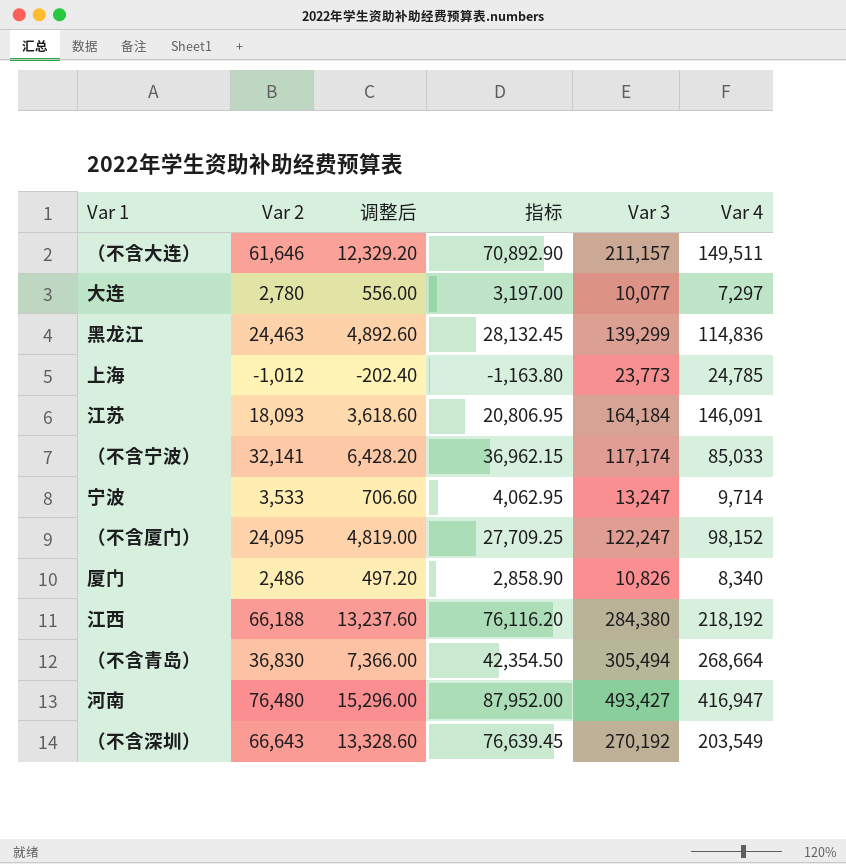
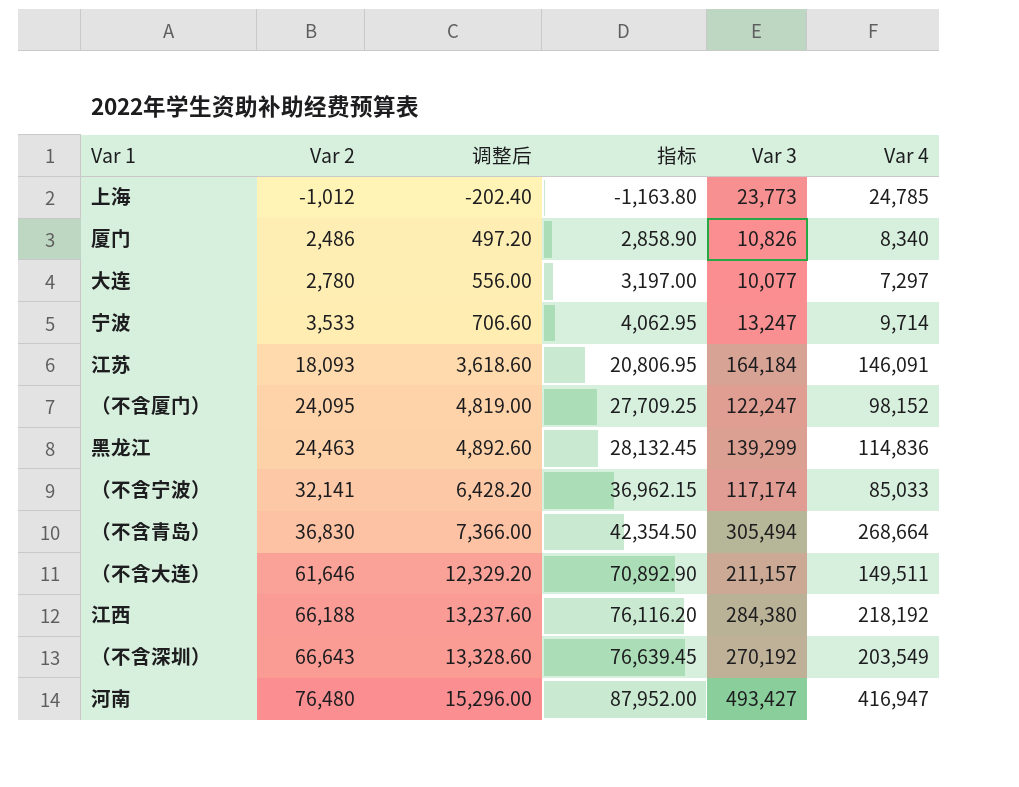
row order: none -> Var 2 ascending

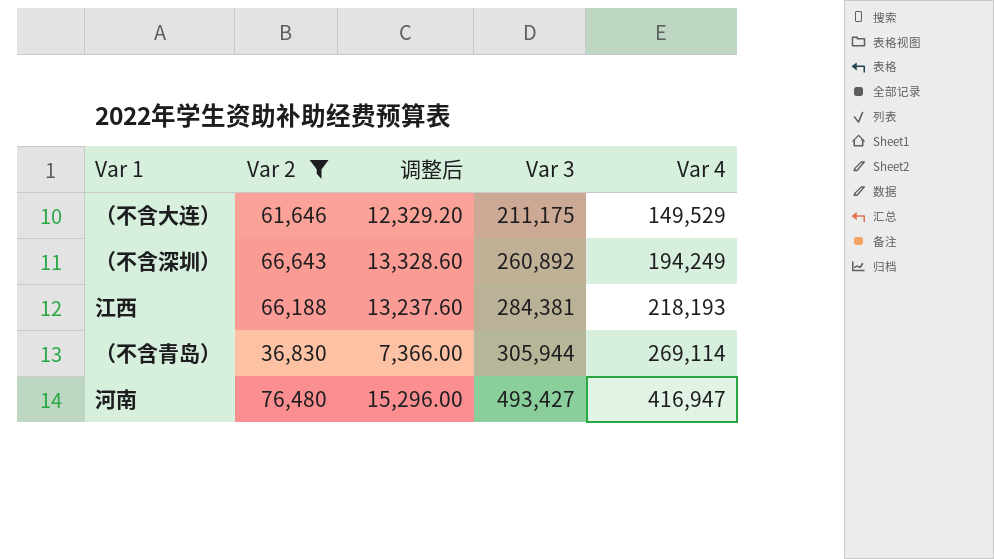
filter: none -> Var 2 >= 36,830
row order: Var 2 ascending -> Var 3 ascending
column 指标 | formula: [Var 2] * 1.15 -> none
（不含大连） | Var 3: 211,157 -> 211,175
（不含大连） | Var 4: 149,511 -> 149,529
（不含深圳） | Var 3: 270,192 -> 260,892
（不含深圳） | Var 4: 203,549 -> 194,249
江西 | Var 3: 284,380 -> 284,381
江西 | Var 4: 218,192 -> 218,193
（不含青岛） | Var 3: 305,494 -> 305,944
（不含青岛） | Var 4: 268,664 -> 269,114

